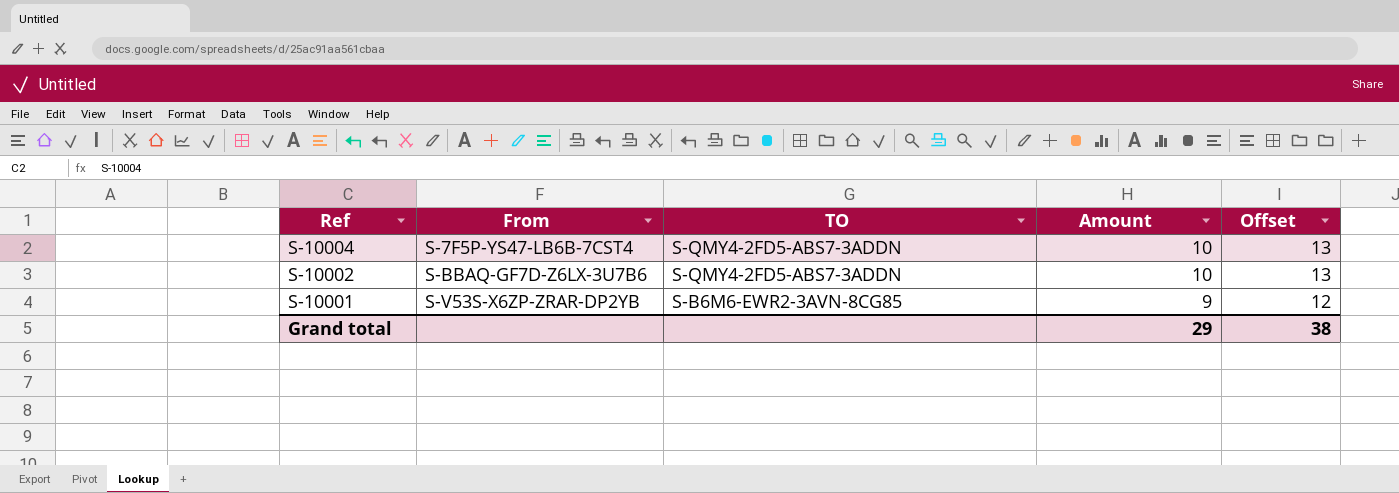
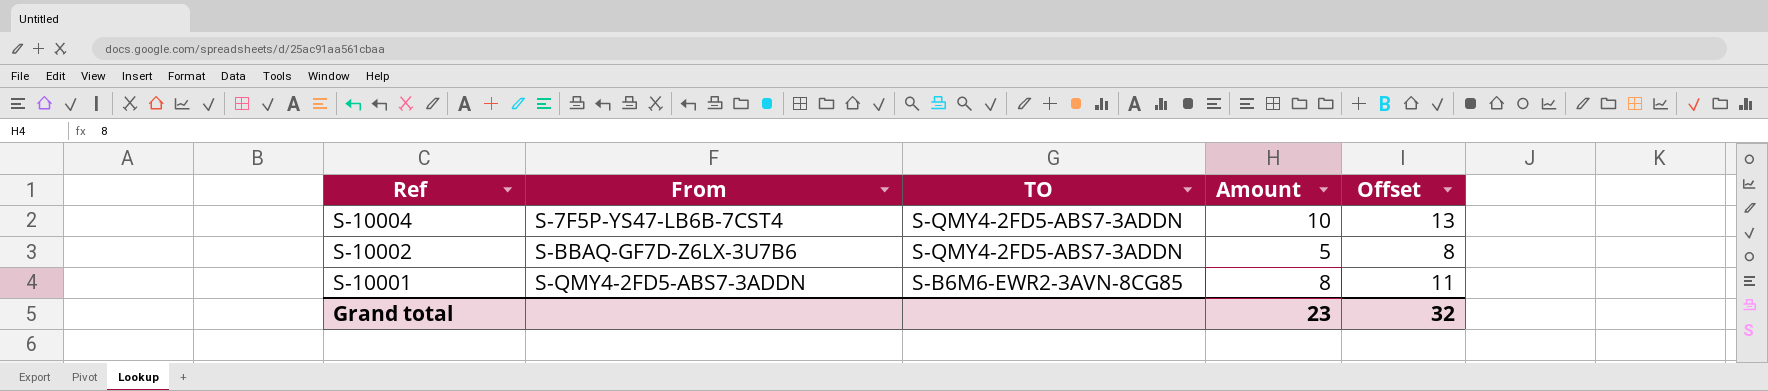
S-10002 | Amount: 10 -> 5
S-10002 | Offset: 13 -> 8
S-10001 | From: S-V53S-X6ZP-ZRAR-DP2YB -> S-QMY4-2FD5-ABS7-3ADDN
S-10001 | Amount: 9 -> 8
S-10001 | Offset: 12 -> 11
Grand total | Amount: 29 -> 23
Grand total | Offset: 38 -> 32

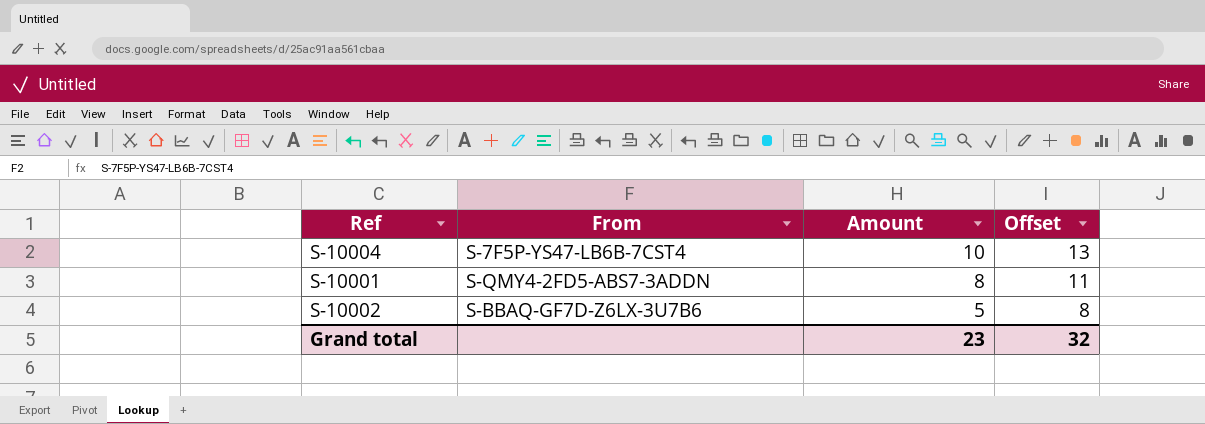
row order: Ref descending -> Amount descending
column TO | position: 3 -> none

